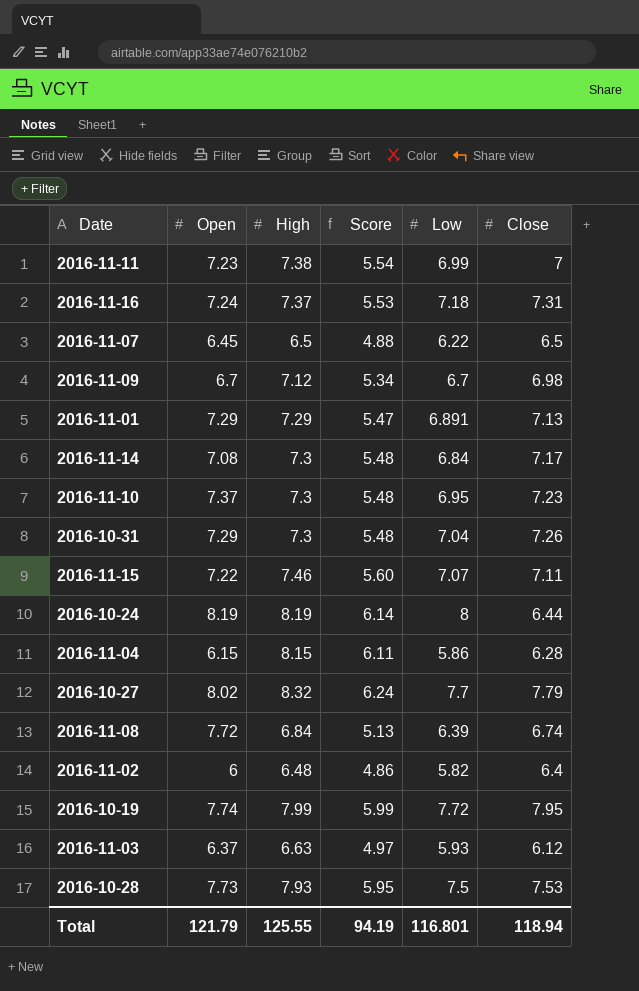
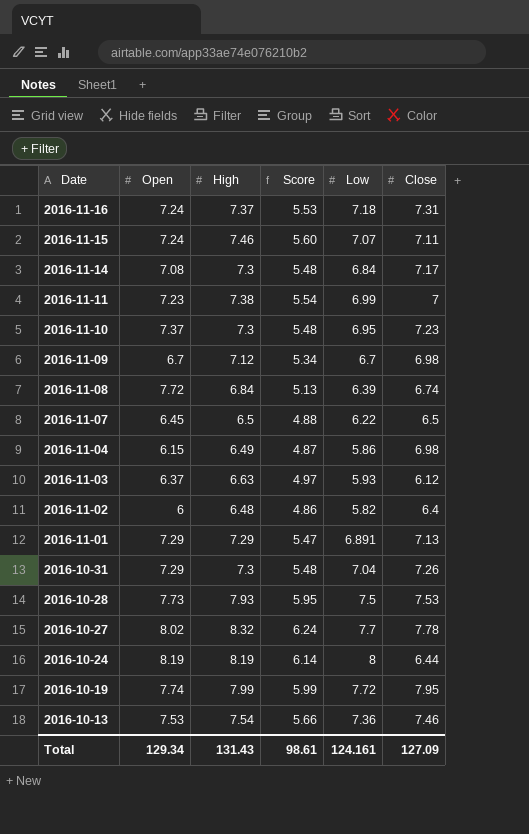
row order: none -> Date descending
2016-11-15 | Open: 7.22 -> 7.24
2016-11-04 | High: 8.15 -> 6.49
2016-11-04 | Score: 6.11 -> 4.87
2016-11-04 | Close: 6.28 -> 6.98
2016-10-27 | Close: 7.79 -> 7.78
row 2016-10-13: none -> 7.53 | 7.54 | 5.66 | 7.36 | 7.46
Total | Open: 121.79 -> 129.34
Total | High: 125.55 -> 131.43
Total | Score: 94.19 -> 98.61
Total | Low: 116.801 -> 124.161
Total | Close: 118.94 -> 127.09

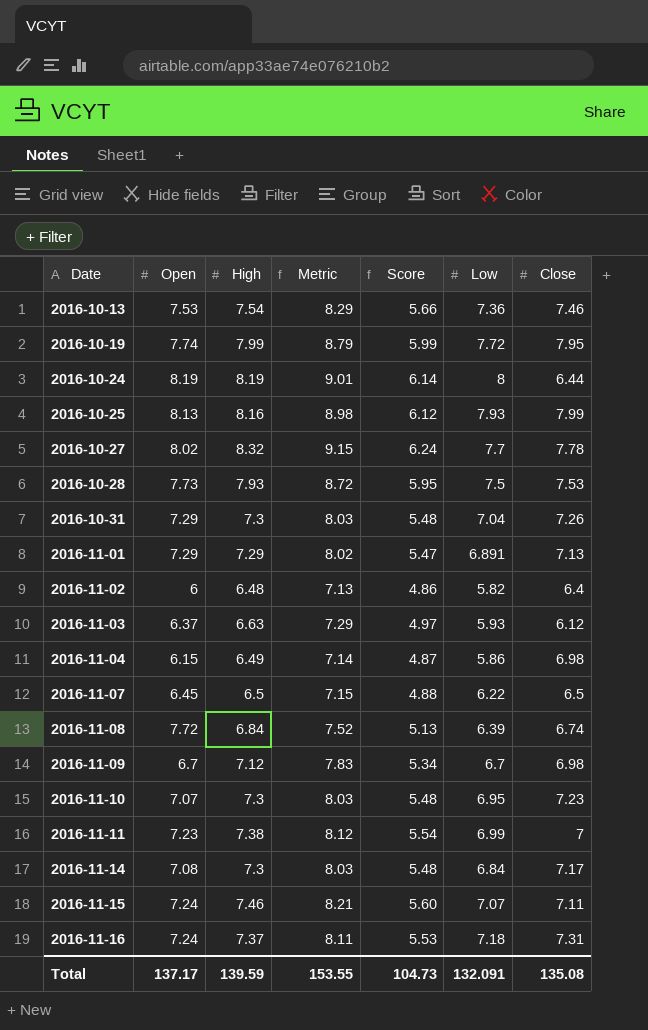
row order: Date descending -> Date ascending
column Metric | formula: none -> [High] * 1.1
row 2016-10-25: none -> 8.13 | 8.16 | 8.98 | 6.12 | 7.93 | 7.99
2016-11-10 | Open: 7.37 -> 7.07
Total | Open: 129.34 -> 137.17
Total | High: 131.43 -> 139.59
Total | Score: 98.61 -> 104.73
Total | Low: 124.161 -> 132.091
Total | Close: 127.09 -> 135.08

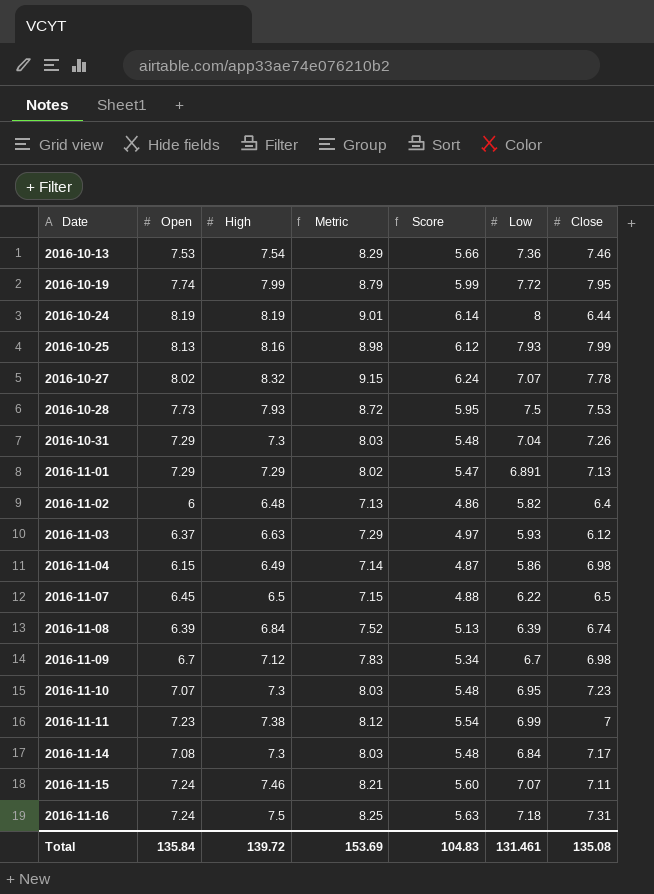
2016-10-27 | Low: 7.7 -> 7.07
2016-11-08 | Open: 7.72 -> 6.39
2016-11-16 | High: 7.37 -> 7.5
2016-11-16 | Metric: 8.11 -> 8.25
2016-11-16 | Score: 5.53 -> 5.63
Total | Open: 137.17 -> 135.84
Total | High: 139.59 -> 139.72
Total | Metric: 153.55 -> 153.69
Total | Score: 104.73 -> 104.83
Total | Low: 132.091 -> 131.461

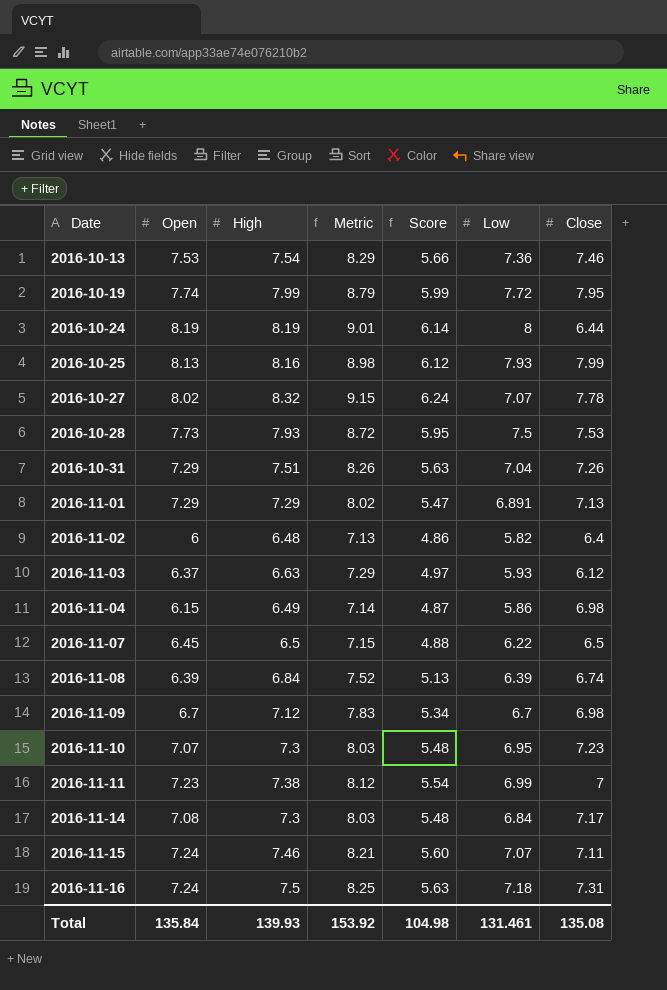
2016-10-31 | High: 7.3 -> 7.51
2016-10-31 | Metric: 8.03 -> 8.26
2016-10-31 | Score: 5.48 -> 5.63
Total | High: 139.72 -> 139.93
Total | Metric: 153.69 -> 153.92
Total | Score: 104.83 -> 104.98

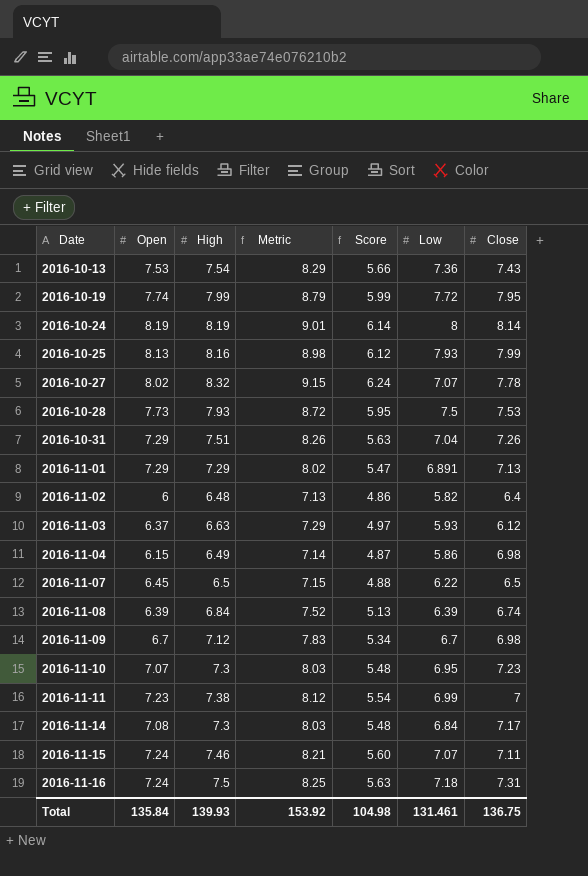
2016-10-13 | Close: 7.46 -> 7.43
2016-10-24 | Close: 6.44 -> 8.14
Total | Close: 135.08 -> 136.75

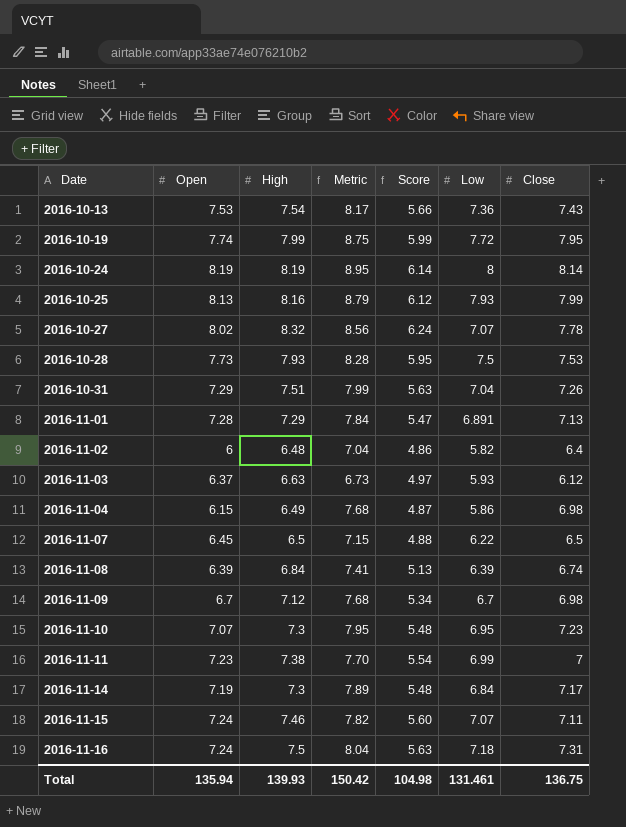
column Metric | formula: [High] * 1.1 -> [Close] * 1.1
2016-11-01 | Open: 7.29 -> 7.28
2016-11-14 | Open: 7.08 -> 7.19
Total | Open: 135.84 -> 135.94
Total | Metric: 153.92 -> 150.42

